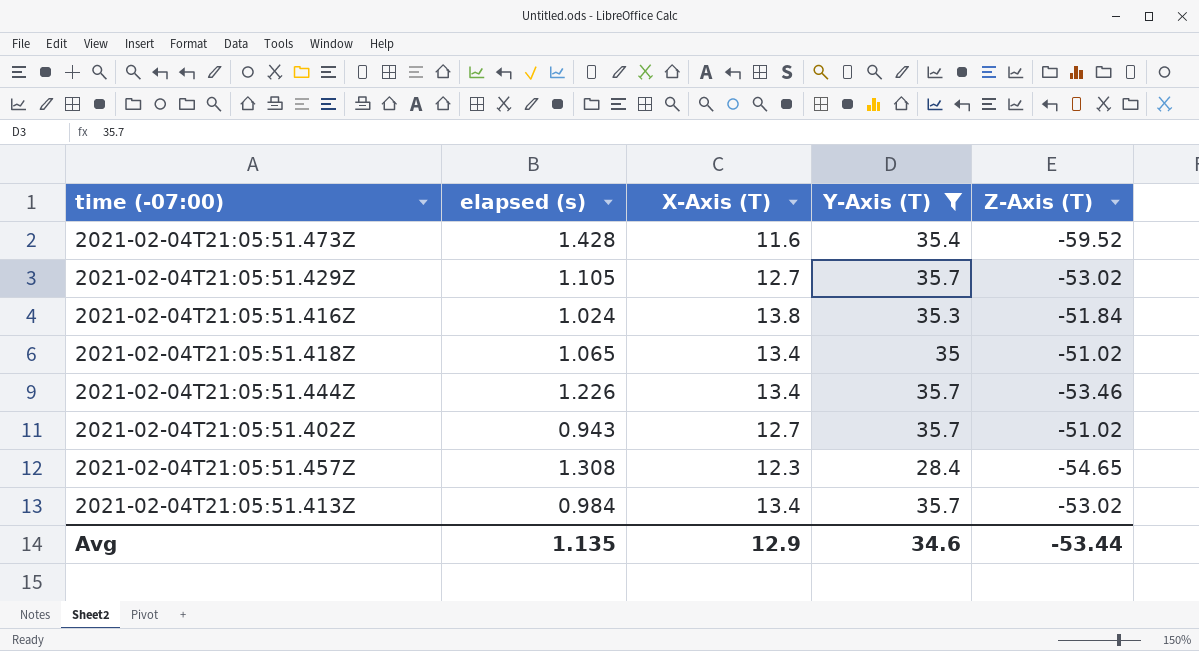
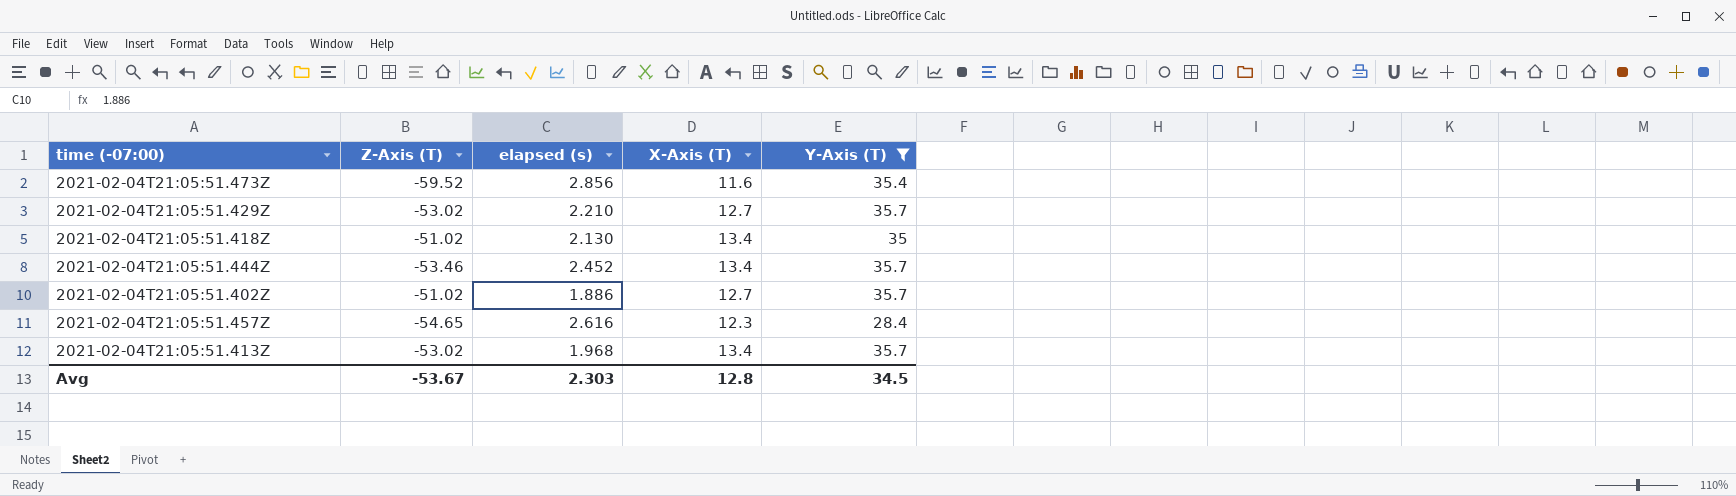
column Z-Axis (T) | position: 5 -> 2
row 2021-02-04T21:05:51.416Z: 1.024 | 13.8 | 35.3 | -51.84 -> none
2021-02-04T21:05:51.473Z | elapsed (s): 1.428 -> 2.856
2021-02-04T21:05:51.429Z | elapsed (s): 1.105 -> 2.210
2021-02-04T21:05:51.418Z | elapsed (s): 1.065 -> 2.130
2021-02-04T21:05:51.444Z | elapsed (s): 1.226 -> 2.452
2021-02-04T21:05:51.402Z | elapsed (s): 0.943 -> 1.886
2021-02-04T21:05:51.457Z | elapsed (s): 1.308 -> 2.616
2021-02-04T21:05:51.413Z | elapsed (s): 0.984 -> 1.968
Avg | Z-Axis (T): -53.44 -> -53.67
Avg | elapsed (s): 1.135 -> 2.303
Avg | X-Axis (T): 12.9 -> 12.8
Avg | Y-Axis (T): 34.6 -> 34.5

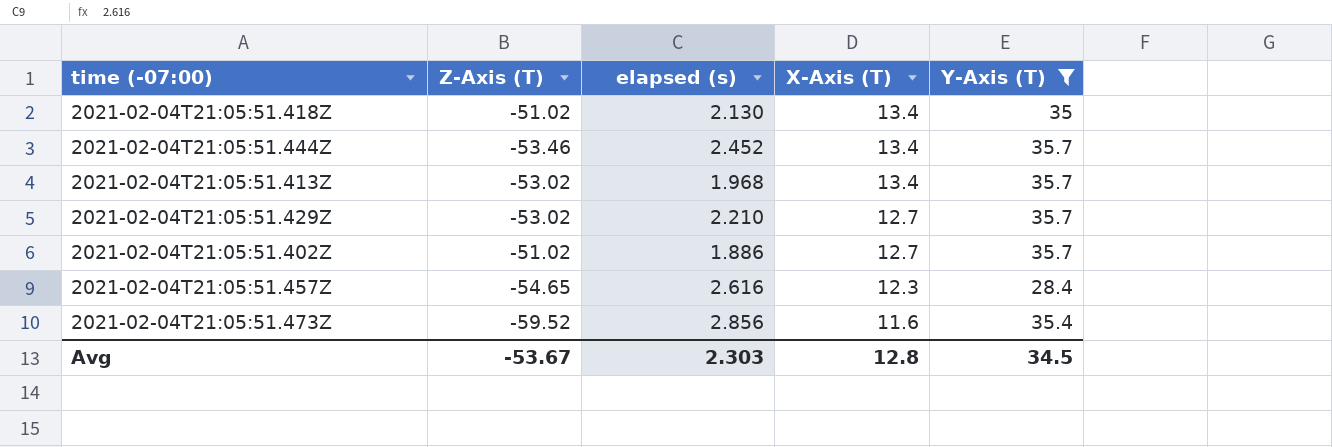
row order: none -> X-Axis (T) descending

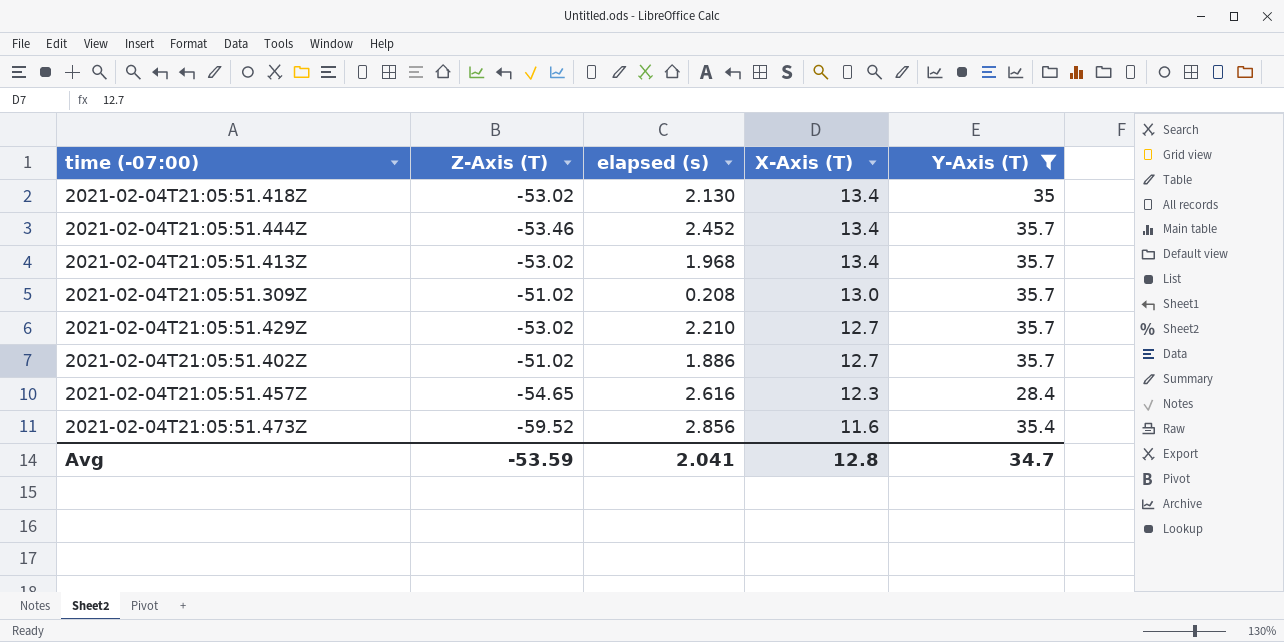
2021-02-04T21:05:51.418Z | Z-Axis (T): -51.02 -> -53.02
row 2021-02-04T21:05:51.309Z: none -> -51.02 | 0.208 | 13.0 | 35.7
Avg | Z-Axis (T): -53.67 -> -53.59
Avg | elapsed (s): 2.303 -> 2.041
Avg | Y-Axis (T): 34.5 -> 34.7

